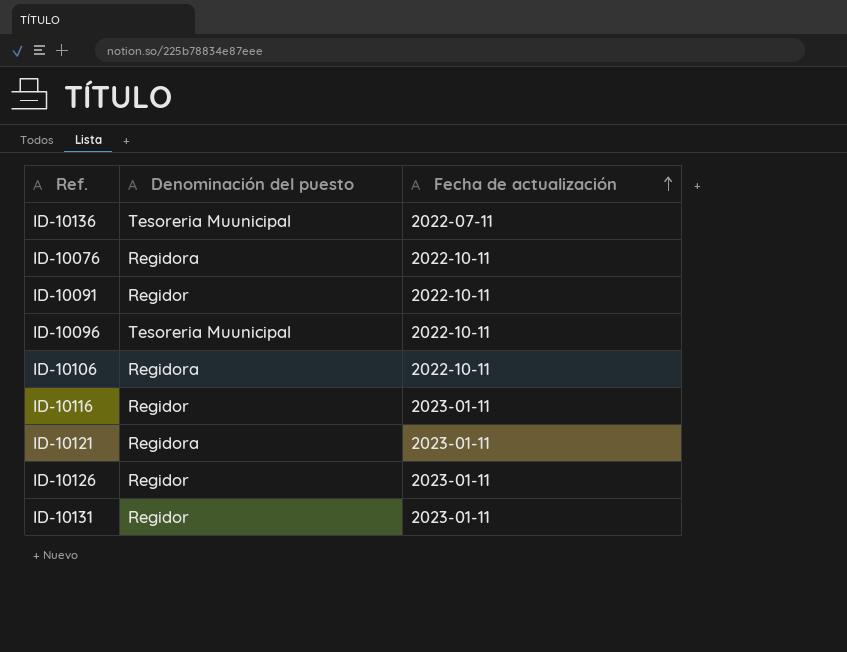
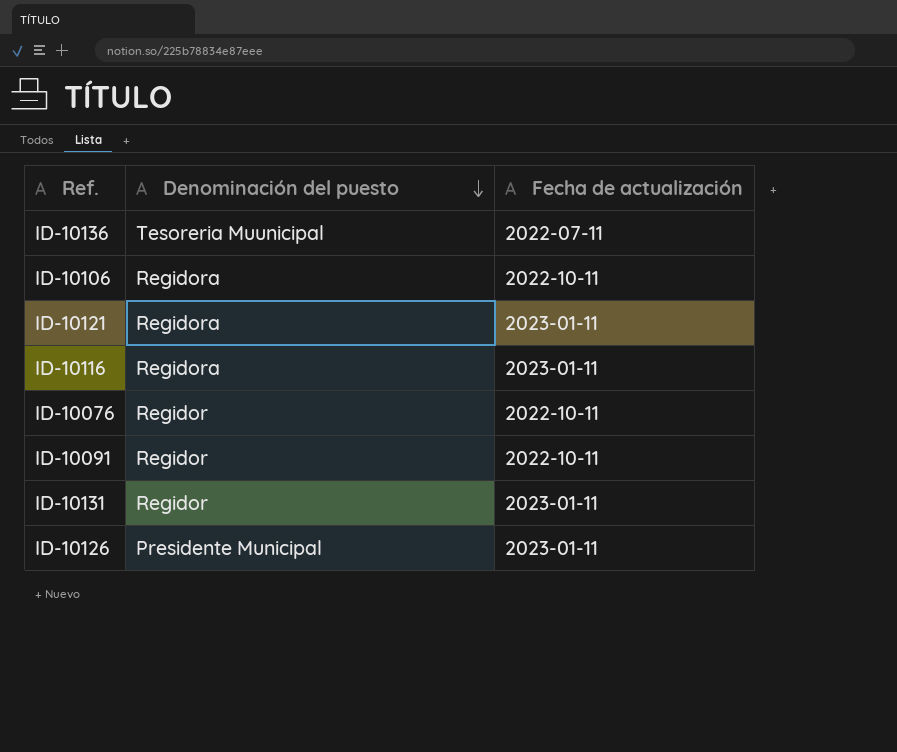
row order: Fecha de actualización ascending -> Denominación del puesto descending
row ID-10096: Tesoreria Muunicipal | 2022-10-11 -> none
ID-10116 | Denominación del puesto: Regidor -> Regidora
ID-10076 | Denominación del puesto: Regidora -> Regidor
ID-10126 | Denominación del puesto: Regidor -> Presidente Municipal

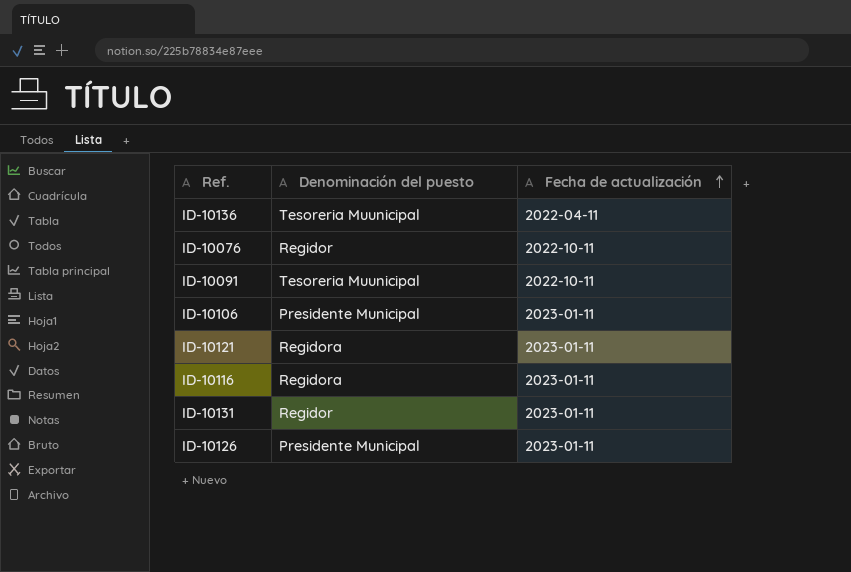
row order: Denominación del puesto descending -> Fecha de actualización ascending
ID-10136 | Fecha de actualización: 2022-07-11 -> 2022-04-11
ID-10091 | Denominación del puesto: Regidor -> Tesoreria Muunicipal
ID-10106 | Denominación del puesto: Regidora -> Presidente Municipal
ID-10106 | Fecha de actualización: 2022-10-11 -> 2023-01-11

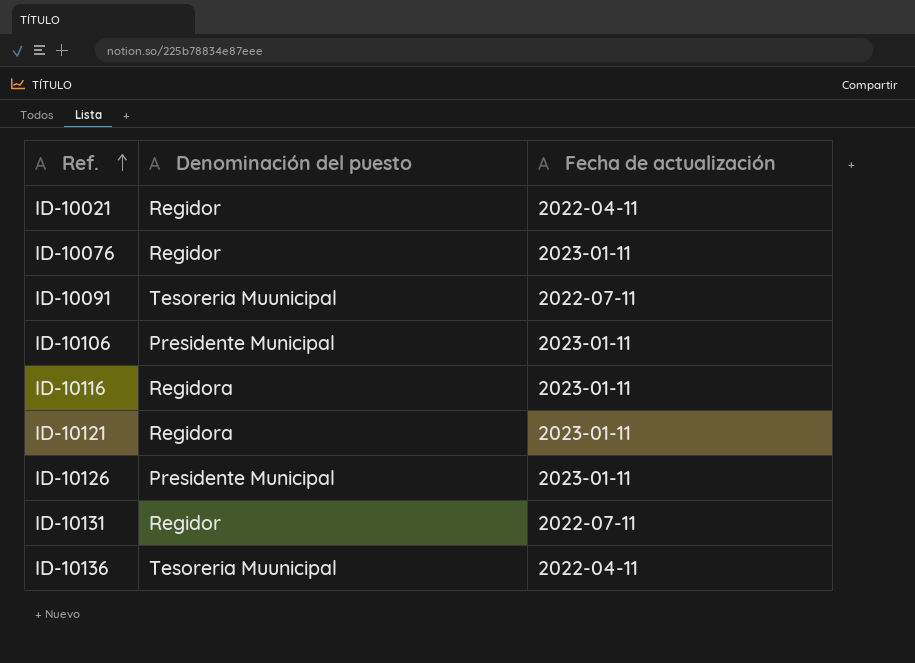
row order: Fecha de actualización ascending -> Ref. ascending
row ID-10021: none -> Regidor | 2022-04-11
ID-10076 | Fecha de actualización: 2022-10-11 -> 2023-01-11
ID-10091 | Fecha de actualización: 2022-10-11 -> 2022-07-11
ID-10131 | Fecha de actualización: 2023-01-11 -> 2022-07-11

